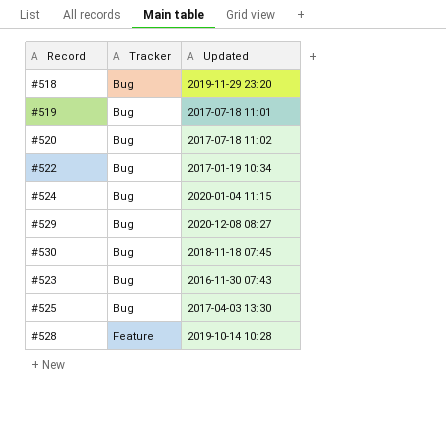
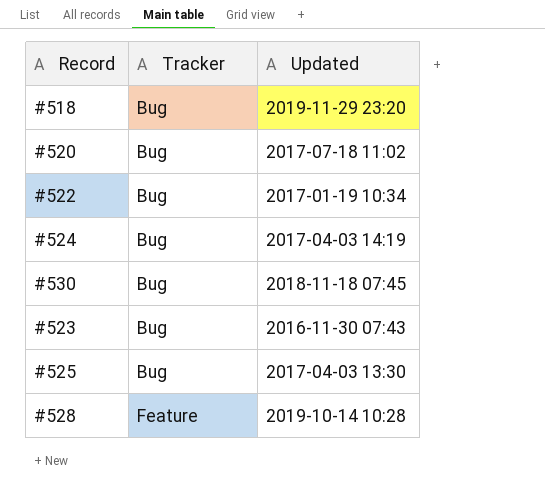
row #519: Bug | 2017-07-18 11:01 -> none
row #529: Bug | 2020-12-08 08:27 -> none
#524 | Updated: 2020-01-04 11:15 -> 2017-04-03 14:19

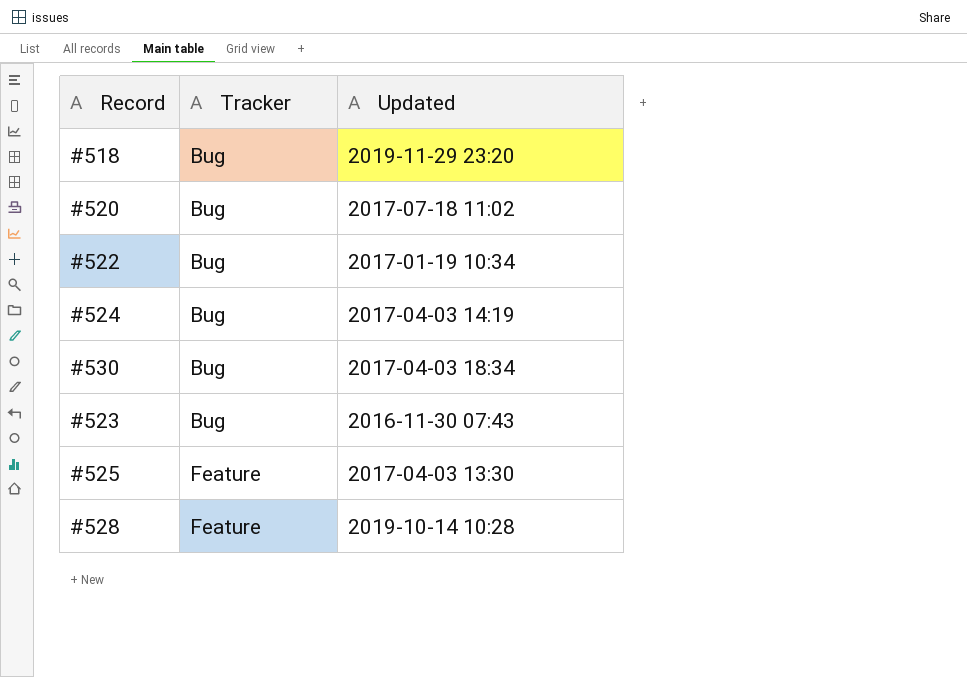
#530 | Updated: 2018-11-18 07:45 -> 2017-04-03 18:34
#525 | Tracker: Bug -> Feature

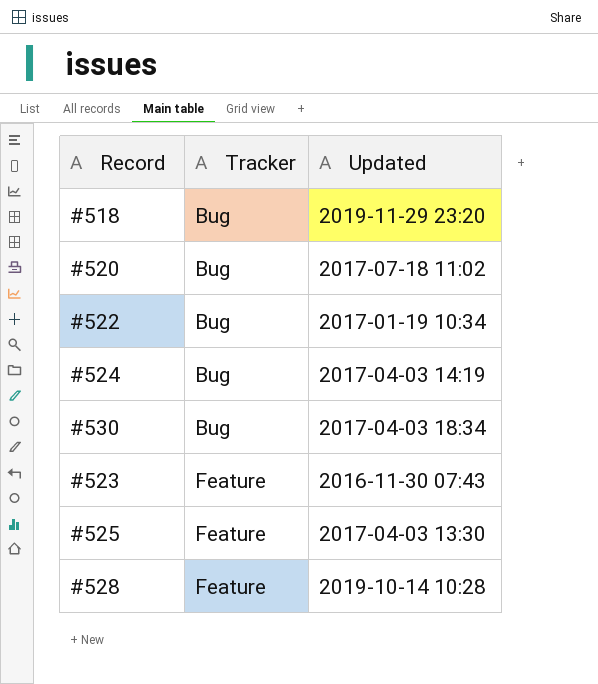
#523 | Tracker: Bug -> Feature

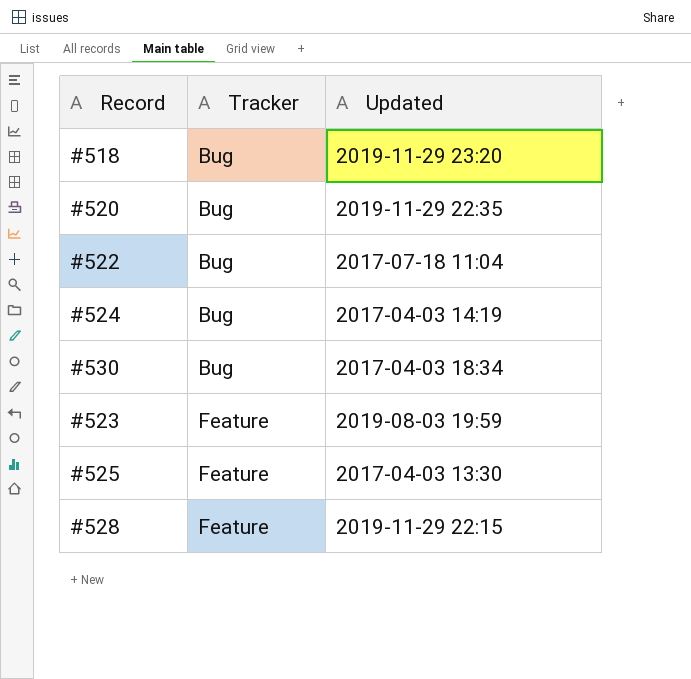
#520 | Updated: 2017-07-18 11:02 -> 2019-11-29 22:35
#522 | Updated: 2017-01-19 10:34 -> 2017-07-18 11:04
#523 | Updated: 2016-11-30 07:43 -> 2019-08-03 19:59
#528 | Updated: 2019-10-14 10:28 -> 2019-11-29 22:15

